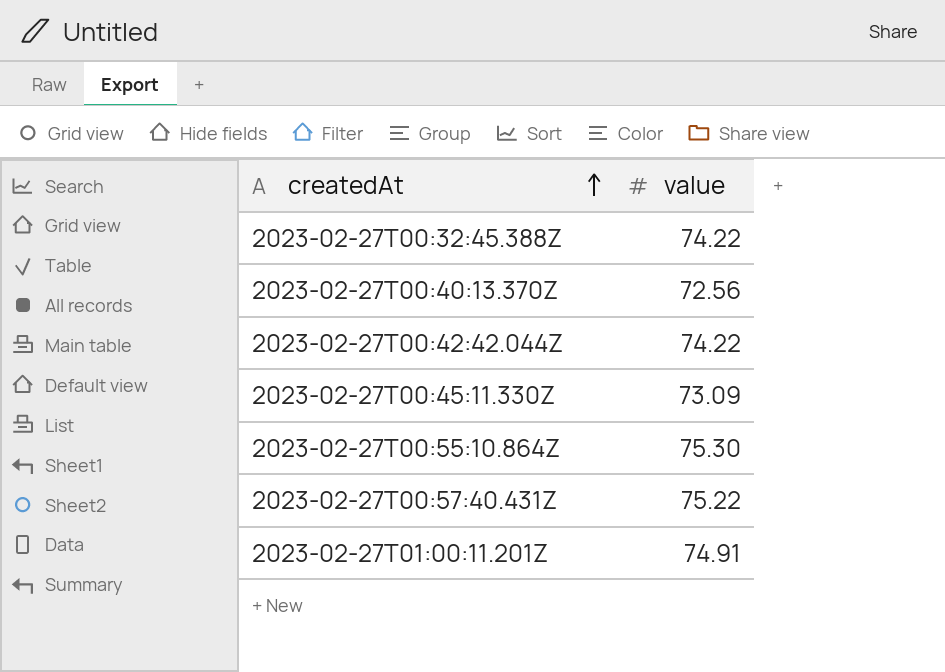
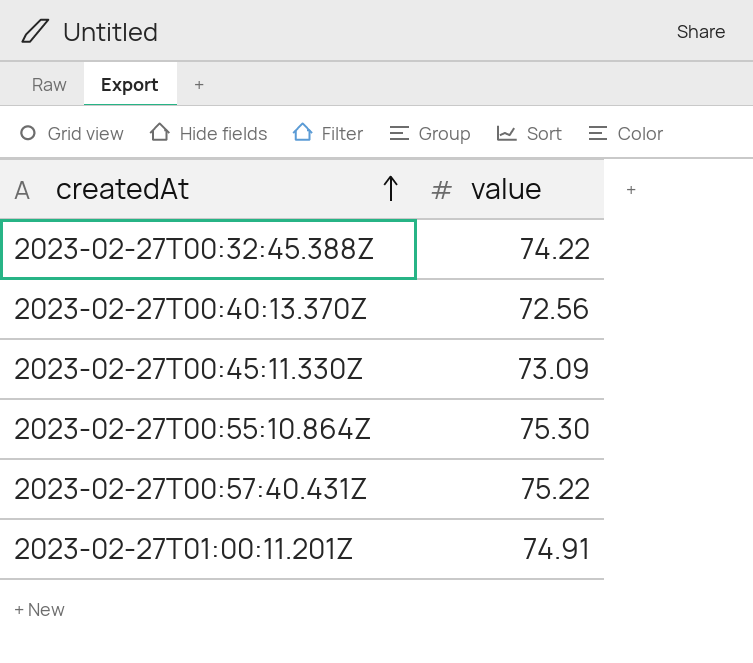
row 2023-02-27T00:42:42.044Z: 74.22 -> none

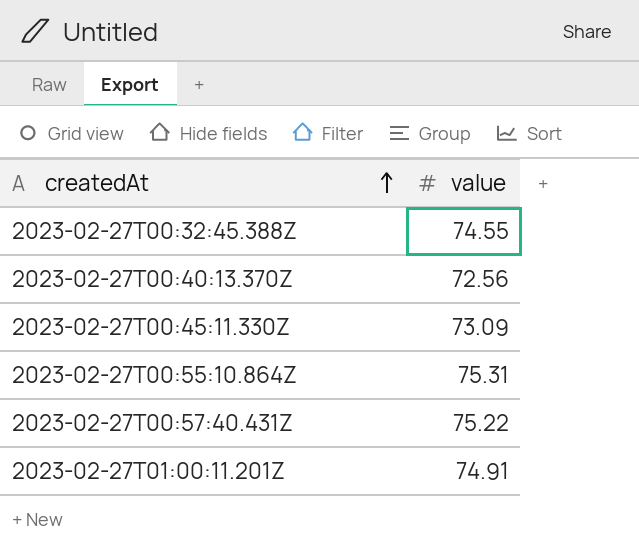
2023-02-27T00:32:45.388Z | value: 74.22 -> 74.55
2023-02-27T00:55:10.864Z | value: 75.30 -> 75.31

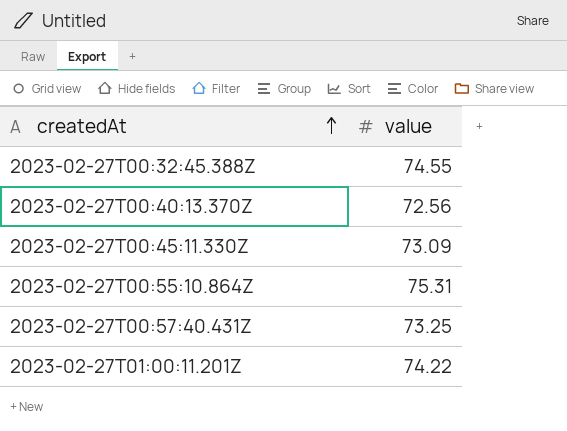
2023-02-27T00:57:40.431Z | value: 75.22 -> 73.25
2023-02-27T01:00:11.201Z | value: 74.91 -> 74.22

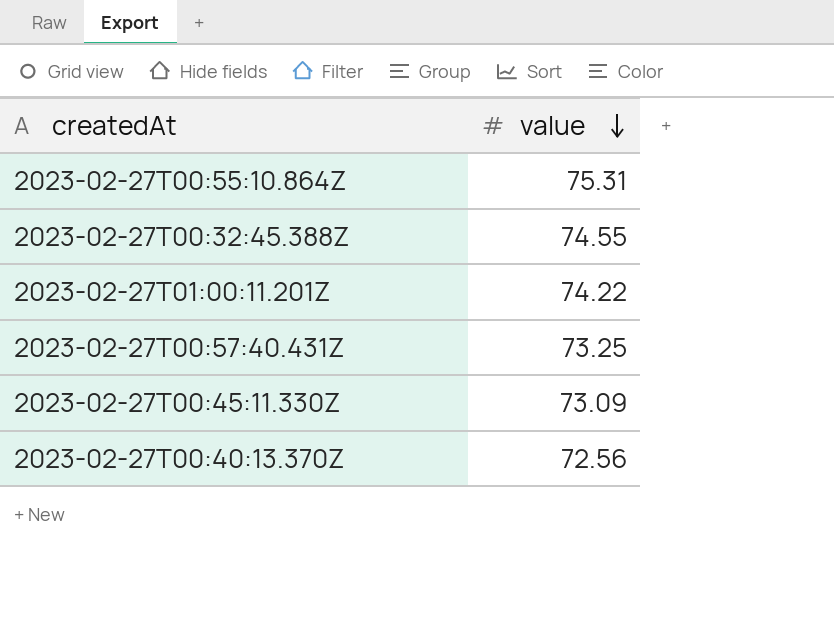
row order: createdAt ascending -> value descending

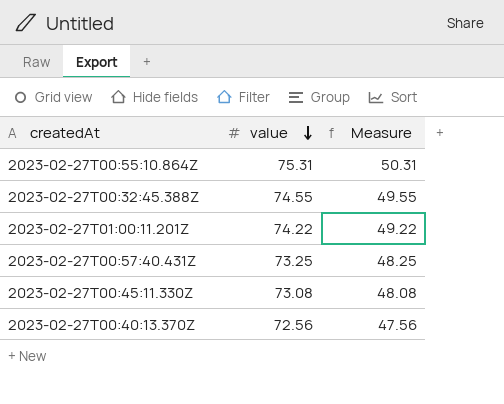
column Measure | formula: none -> [value] - 25
2023-02-27T00:45:11.330Z | value: 73.09 -> 73.08

